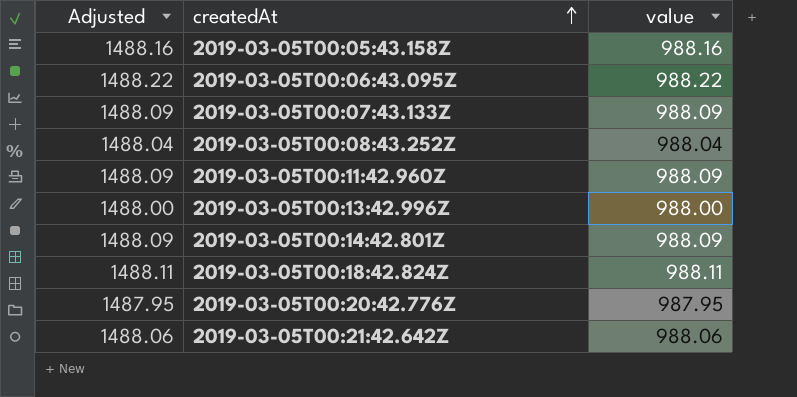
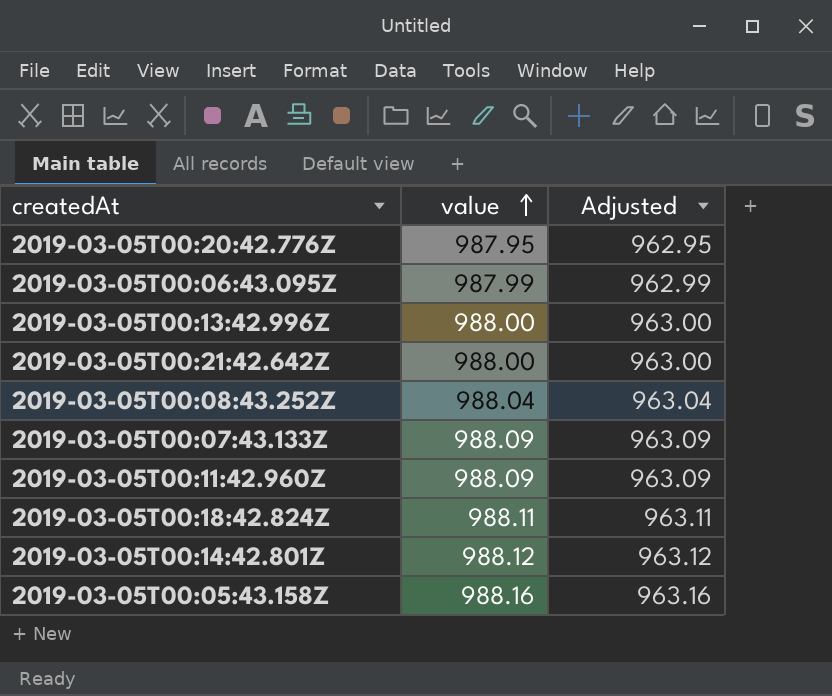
row order: createdAt ascending -> value ascending
column Adjusted | formula: [value] + 500 -> [value] - 25
column Adjusted | position: 1 -> 3
2019-03-05T00:06:43.095Z | value: 988.22 -> 987.99
2019-03-05T00:21:42.642Z | value: 988.06 -> 988.00
2019-03-05T00:14:42.801Z | value: 988.09 -> 988.12

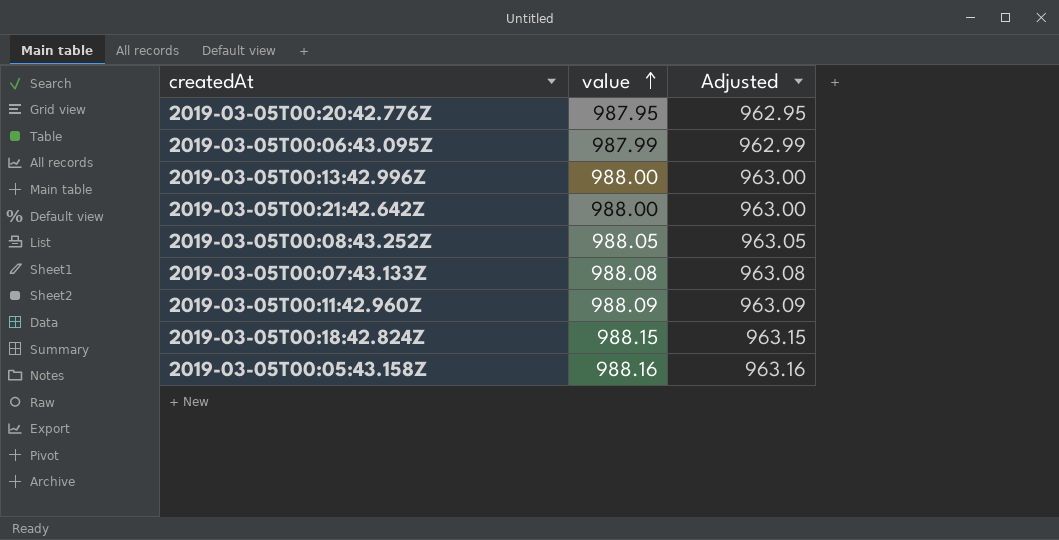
row 2019-03-05T00:14:42.801Z: 988.12 | 963.12 -> none
2019-03-05T00:08:43.252Z | value: 988.04 -> 988.05
2019-03-05T00:08:43.252Z | Adjusted: 963.04 -> 963.05
2019-03-05T00:07:43.133Z | value: 988.09 -> 988.08
2019-03-05T00:07:43.133Z | Adjusted: 963.09 -> 963.08
2019-03-05T00:18:42.824Z | value: 988.11 -> 988.15
2019-03-05T00:18:42.824Z | Adjusted: 963.11 -> 963.15

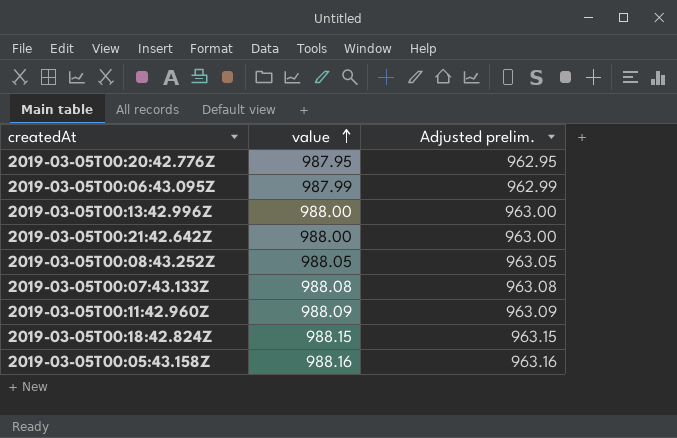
column name: Adjusted -> Adjusted prelim.

